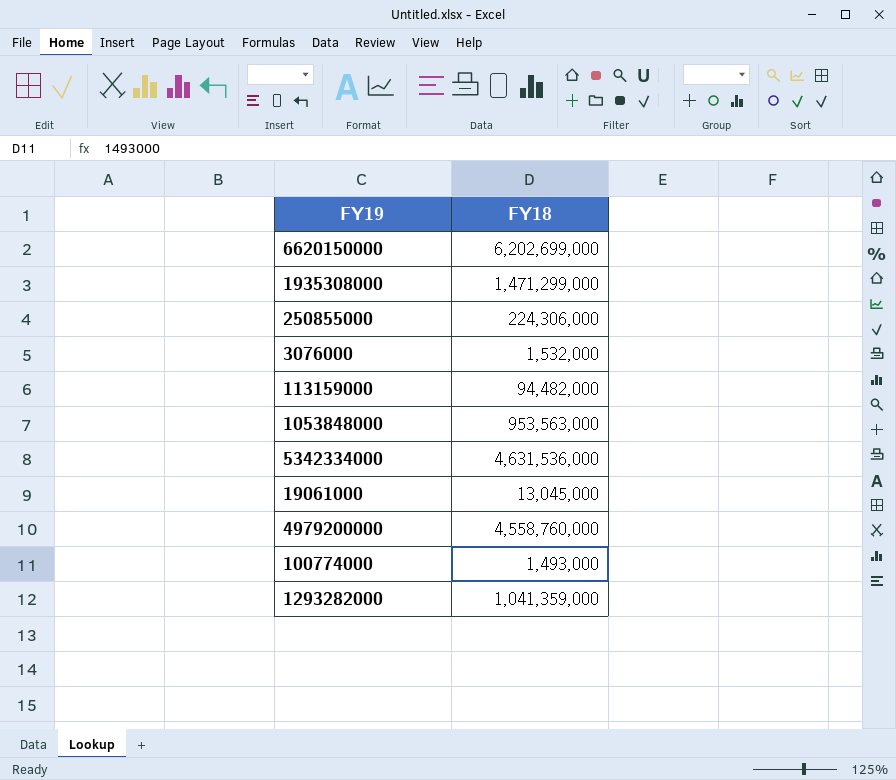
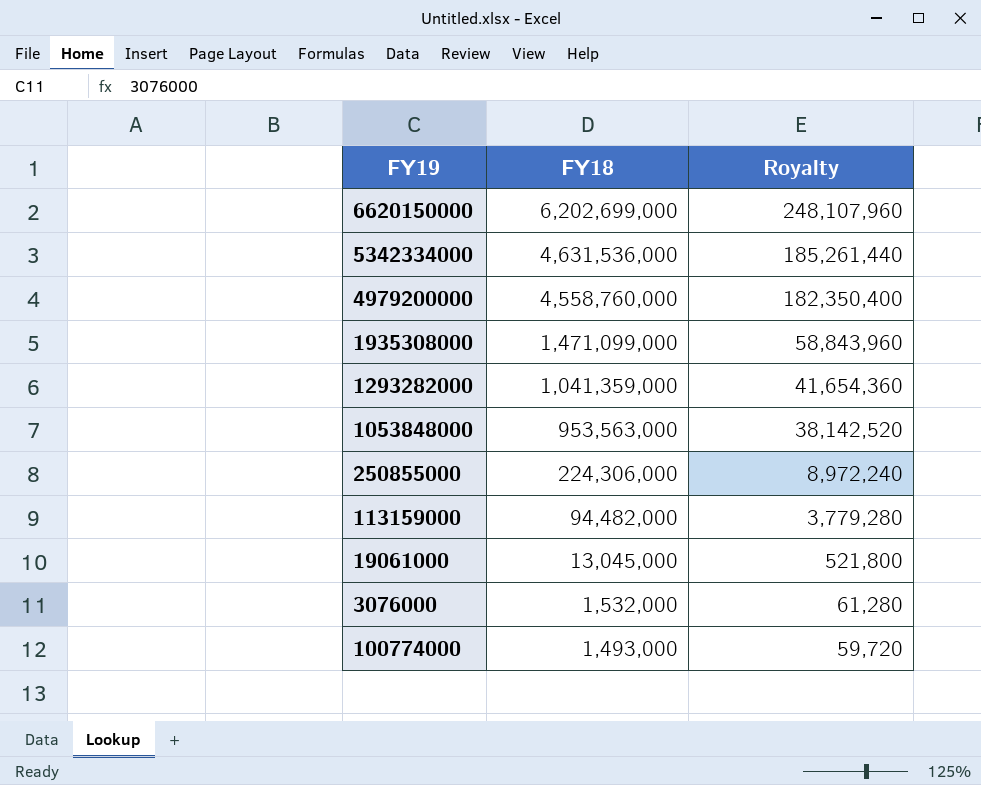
row order: none -> FY18 descending
column Royalty | formula: none -> [FY18] * 0.04
1935308000 | FY18: 1,471,299,000 -> 1,471,099,000

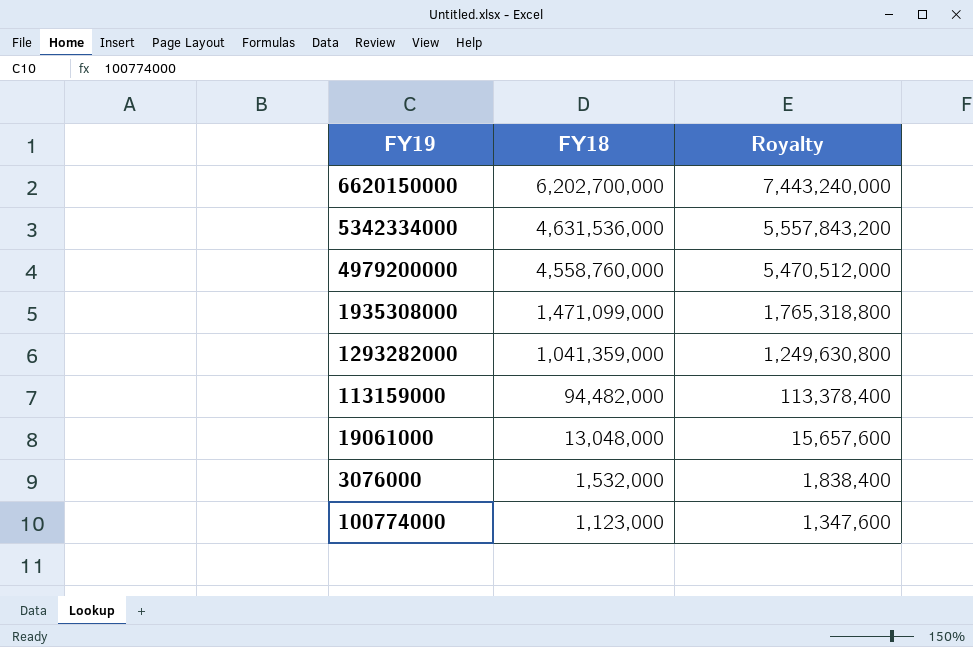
column Royalty | formula: [FY18] * 0.04 -> [FY18] * 1.2
row 1053848000: 953,563,000 | 38,142,520 -> none
row 250855000: 224,306,000 | 8,972,240 -> none
6620150000 | FY18: 6,202,699,000 -> 6,202,700,000
19061000 | FY18: 13,045,000 -> 13,048,000
100774000 | FY18: 1,493,000 -> 1,123,000

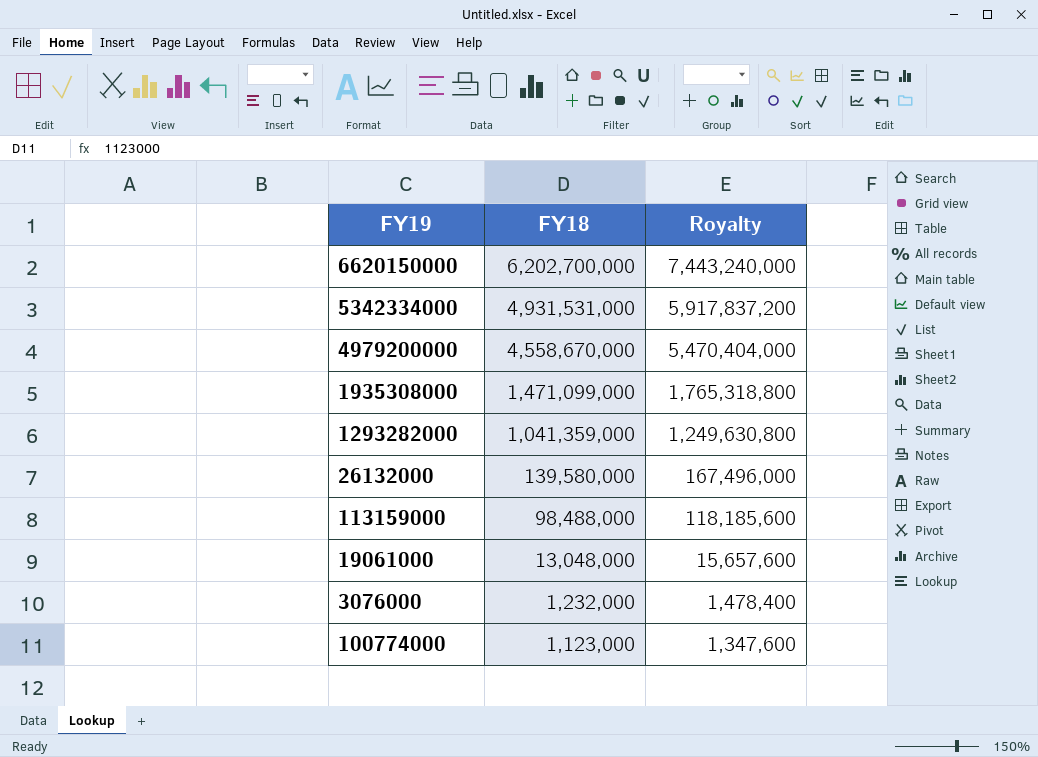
5342334000 | FY18: 4,631,536,000 -> 4,931,531,000
5342334000 | Royalty: 5,557,843,200 -> 5,917,837,200
4979200000 | FY18: 4,558,760,000 -> 4,558,670,000
4979200000 | Royalty: 5,470,512,000 -> 5,470,404,000
row 26132000: none -> 139,580,000 | 167,496,000
113159000 | FY18: 94,482,000 -> 98,488,000
113159000 | Royalty: 113,378,400 -> 118,185,600
3076000 | FY18: 1,532,000 -> 1,232,000
3076000 | Royalty: 1,838,400 -> 1,478,400

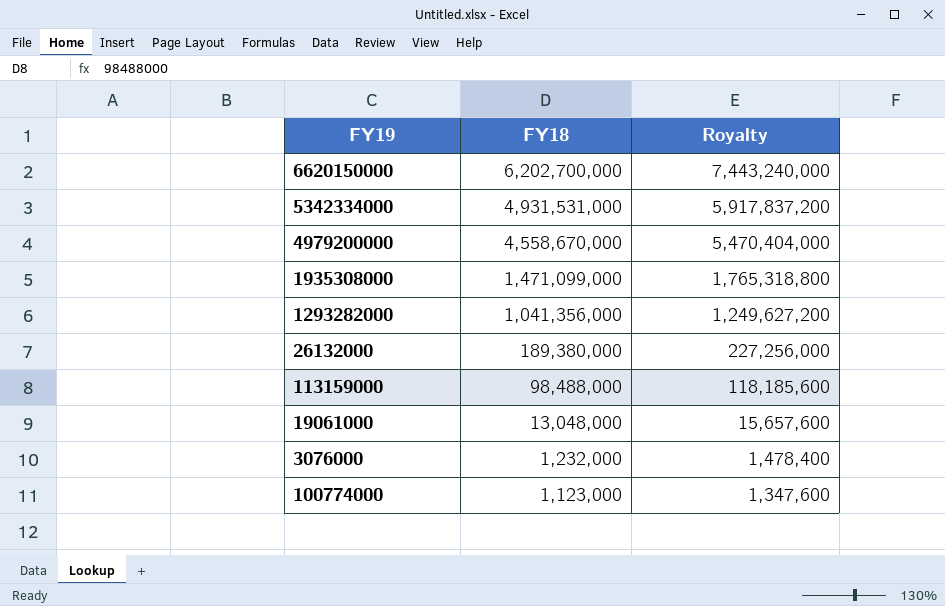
1293282000 | FY18: 1,041,359,000 -> 1,041,356,000
1293282000 | Royalty: 1,249,630,800 -> 1,249,627,200
26132000 | FY18: 139,580,000 -> 189,380,000
26132000 | Royalty: 167,496,000 -> 227,256,000

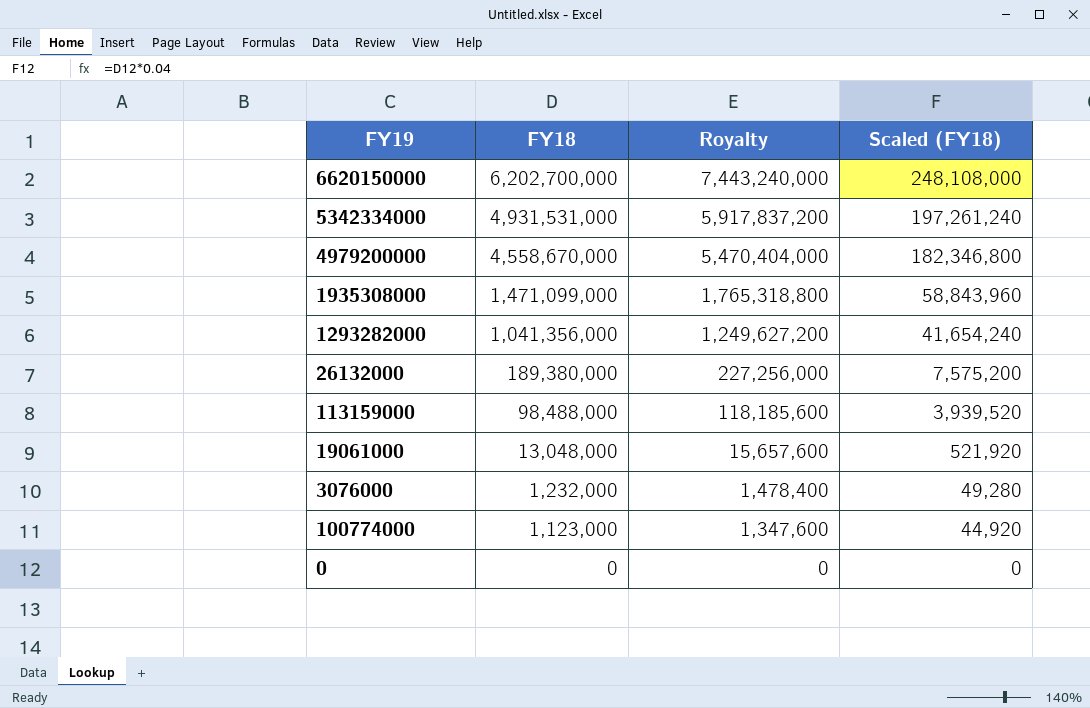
column Scaled (FY18) | formula: none -> [FY18] * 0.04
row 0: none -> 0 | 0 | 0

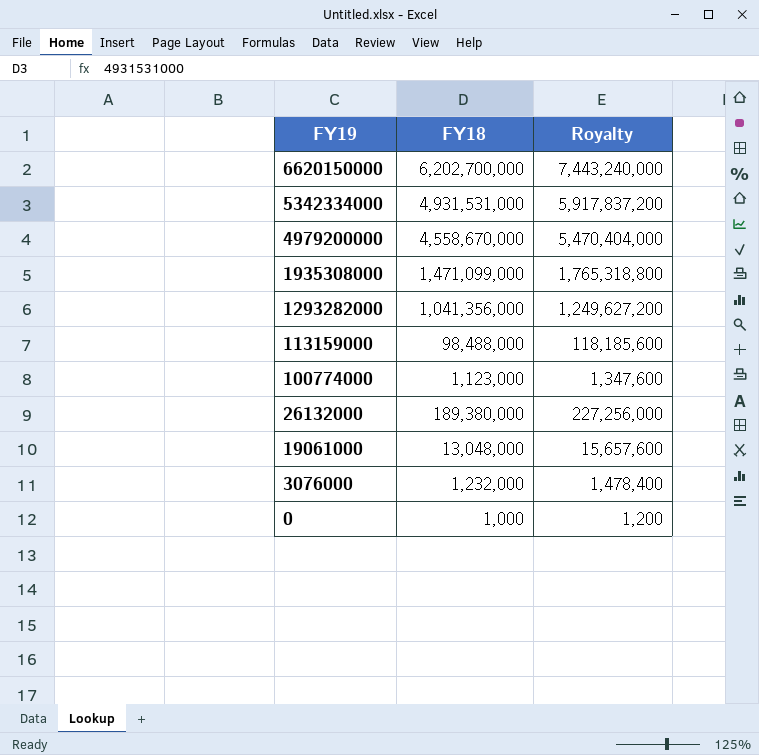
row order: FY18 descending -> FY19 descending
column Scaled (FY18) | formula: [FY18] * 0.04 -> none
0 | FY18: 0 -> 1,000
0 | Royalty: 0 -> 1,200

